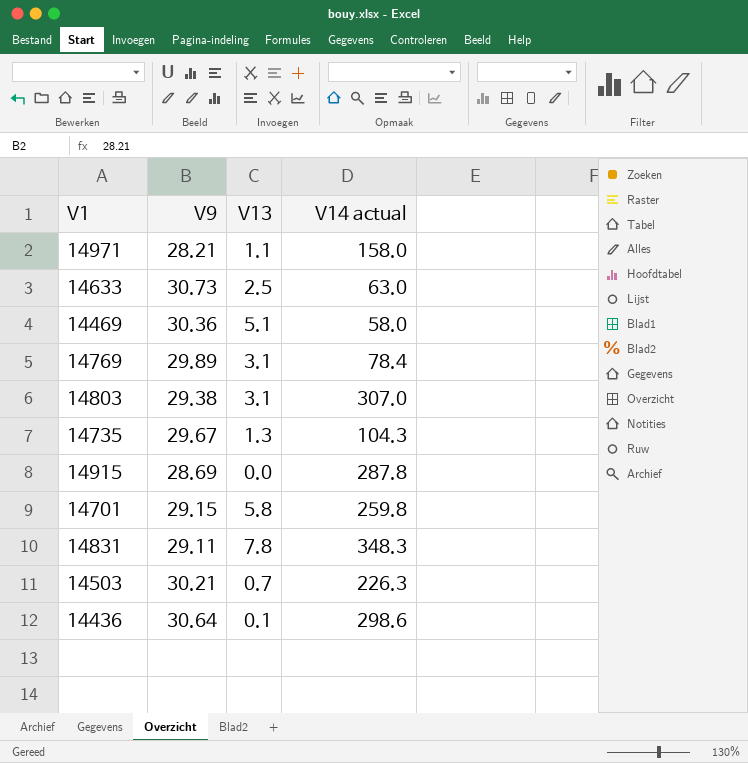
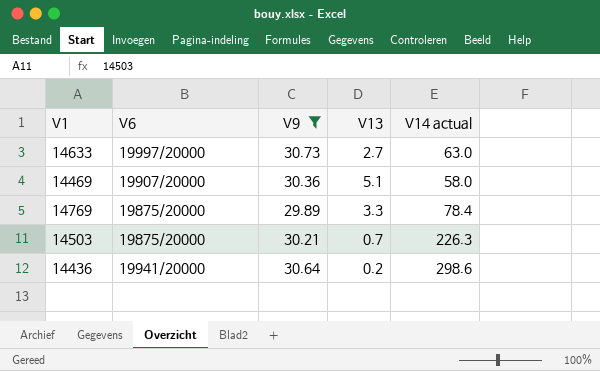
filter: none -> V9 >= 29.89
column V6 | position: none -> 2
14633 | V13: 2.5 -> 2.7
14769 | V13: 3.1 -> 3.3
14436 | V13: 0.1 -> 0.2

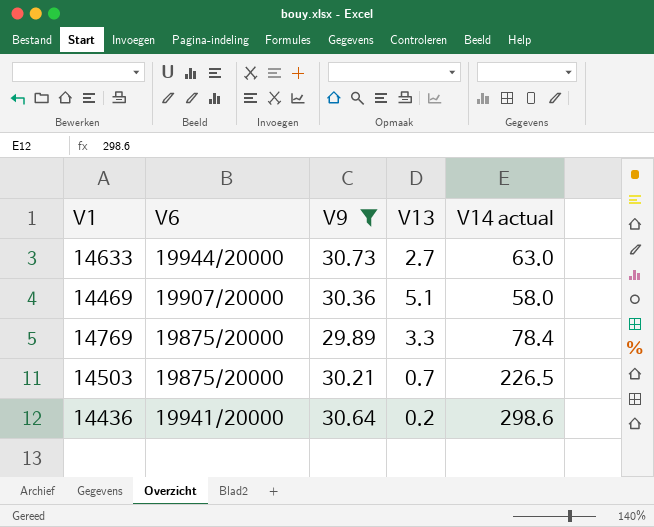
14633 | V6: 19997/20000 -> 19944/20000
14503 | V14 actual: 226.3 -> 226.5

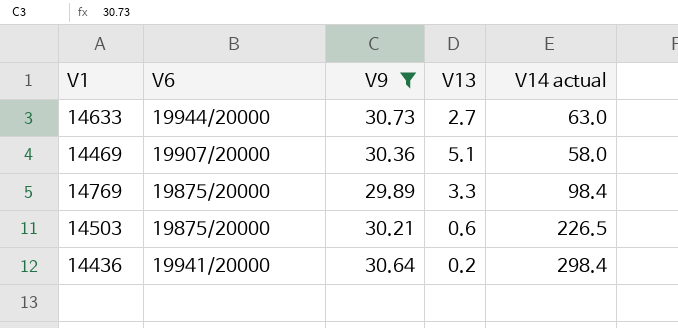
14769 | V14 actual: 78.4 -> 98.4
14503 | V13: 0.7 -> 0.6
14436 | V14 actual: 298.6 -> 298.4

